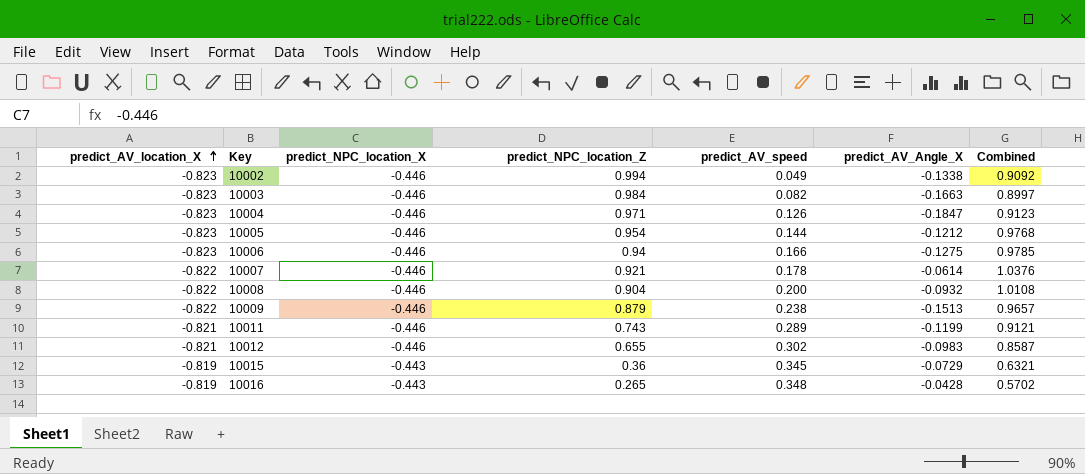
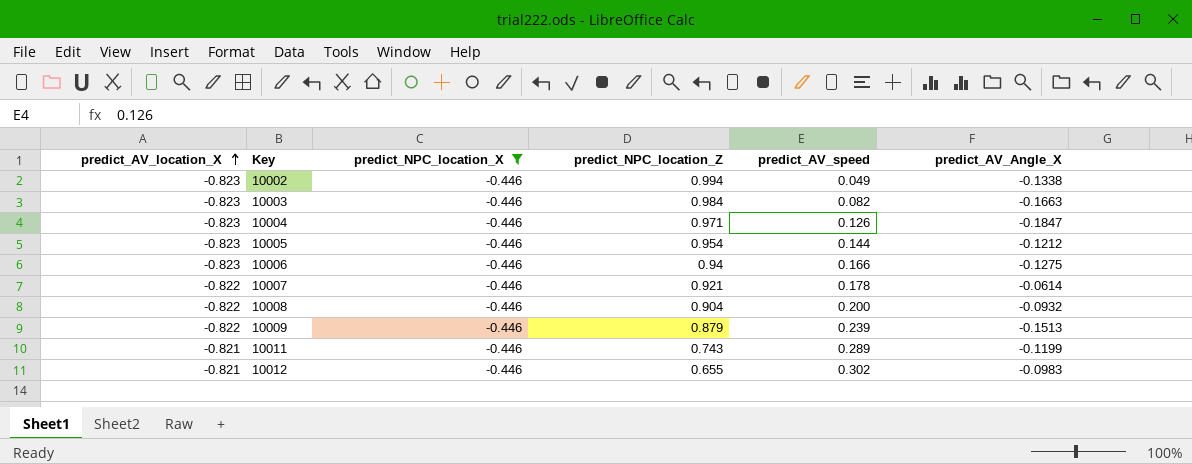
filter: none -> predict_NPC_location_X = -0.446
column Combined | formula: [predict_NPC_location_Z] + [predict_AV_speed] + [predict_AV_Angle_X] -> none
10009 | predict_AV_speed: 0.238 -> 0.239

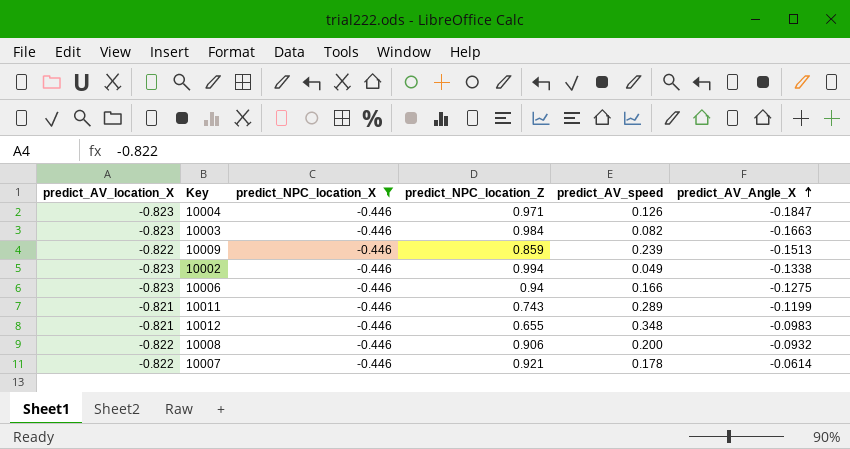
row order: predict_AV_location_X ascending -> predict_AV_Angle_X ascending
row 10005: -0.823 | -0.446 | 0.954 | 0.144 | -0.1212 -> none
10009 | predict_NPC_location_Z: 0.879 -> 0.859
10012 | predict_AV_speed: 0.302 -> 0.348
10008 | predict_NPC_location_Z: 0.904 -> 0.906

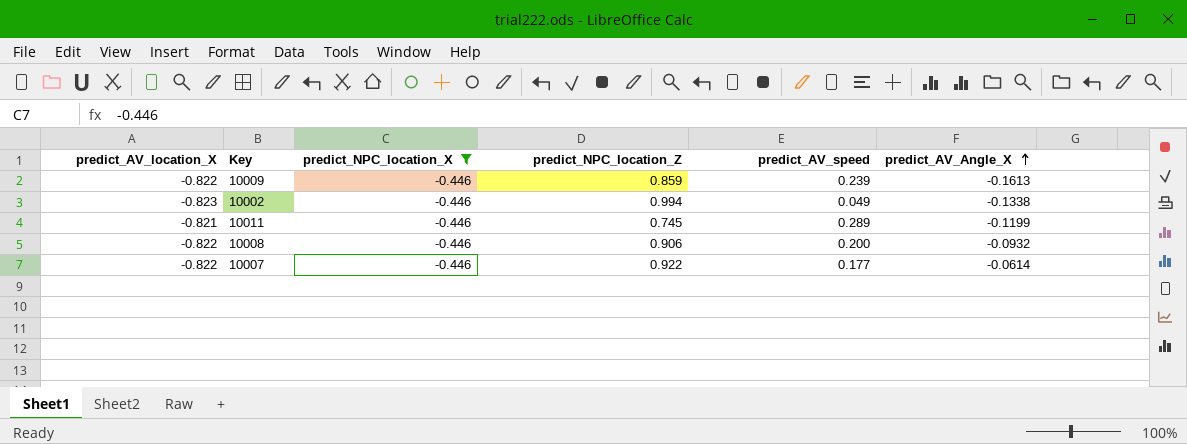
row 10004: -0.823 | -0.446 | 0.971 | 0.126 | -0.1847 -> none
row 10003: -0.823 | -0.446 | 0.984 | 0.082 | -0.1663 -> none
row 10006: -0.823 | -0.446 | 0.94 | 0.166 | -0.1275 -> none
row 10012: -0.821 | -0.446 | 0.655 | 0.348 | -0.0983 -> none
10009 | predict_AV_Angle_X: -0.1513 -> -0.1613
10011 | predict_NPC_location_Z: 0.743 -> 0.745
10007 | predict_NPC_location_Z: 0.921 -> 0.922
10007 | predict_AV_speed: 0.178 -> 0.177

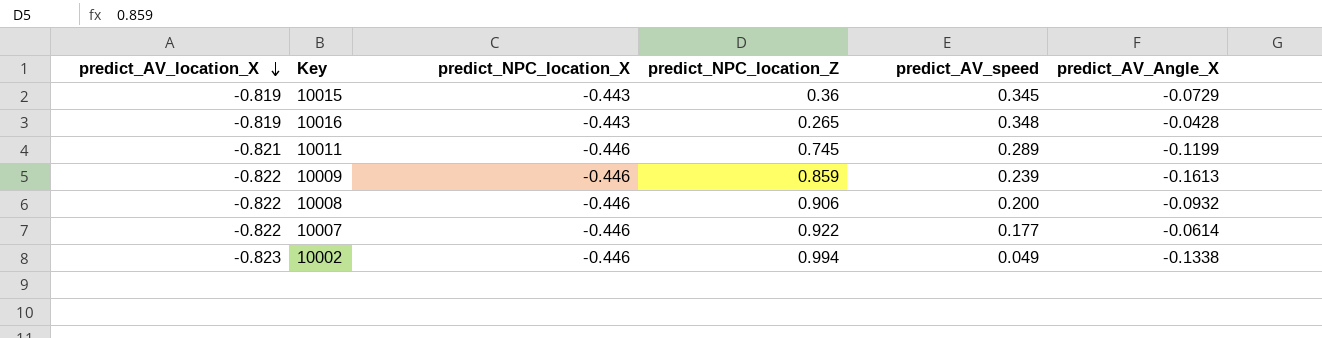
filter: predict_NPC_location_X = -0.446 -> none
row order: predict_AV_Angle_X ascending -> predict_AV_location_X descending

